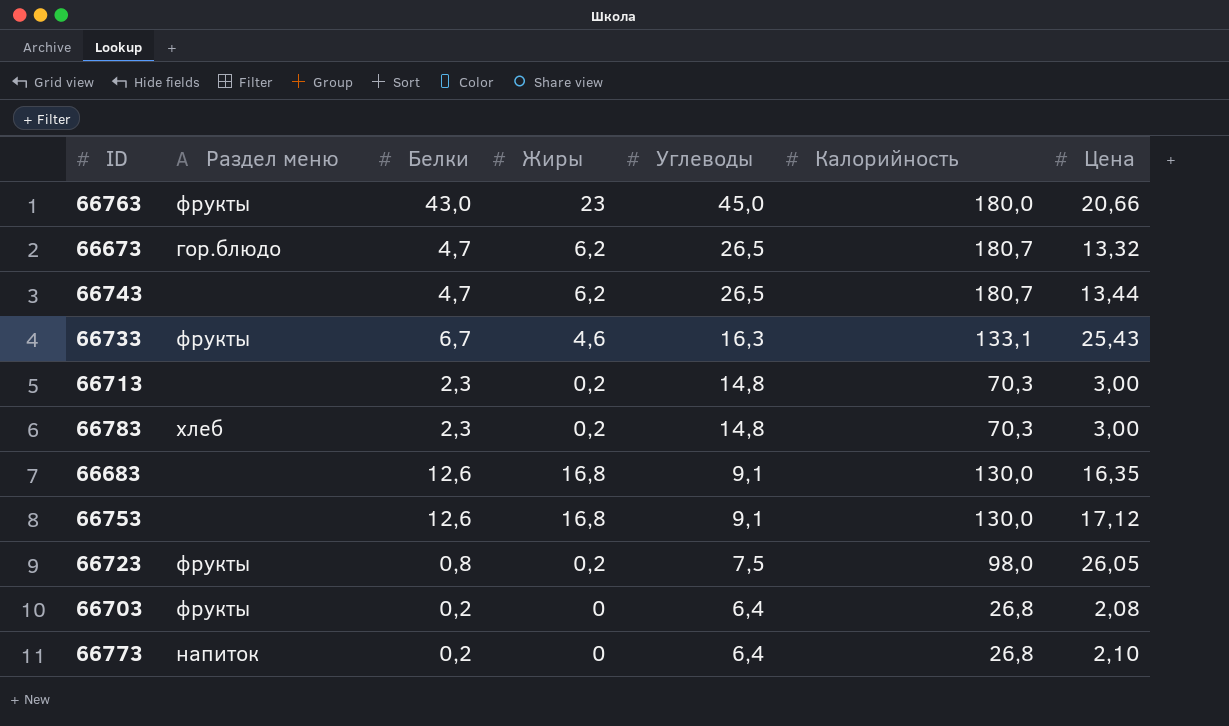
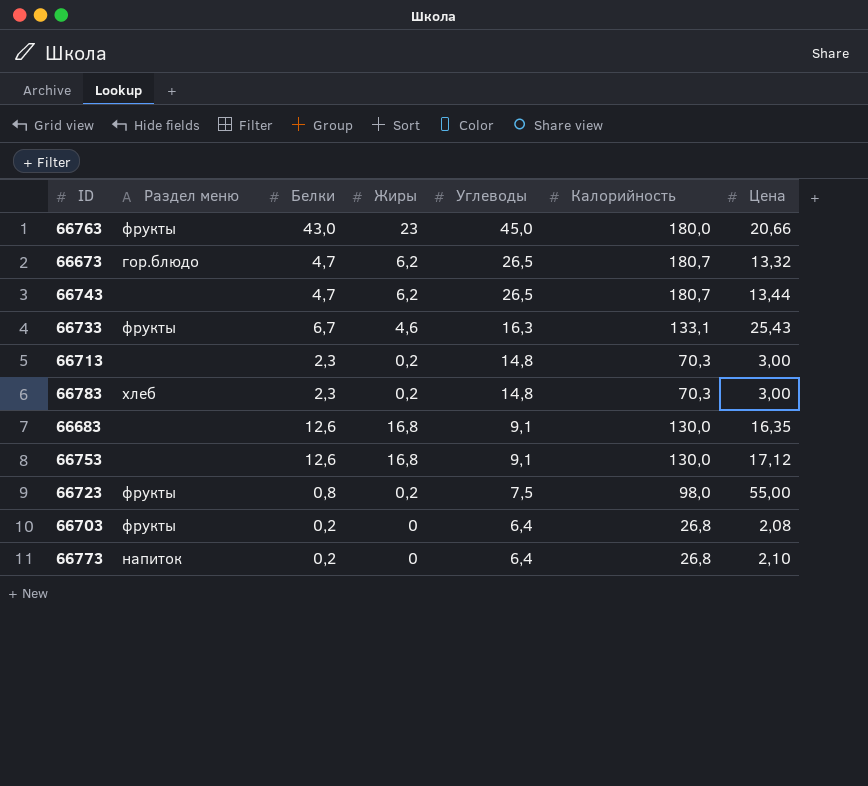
66723 | Цена: 26,05 -> 55,00

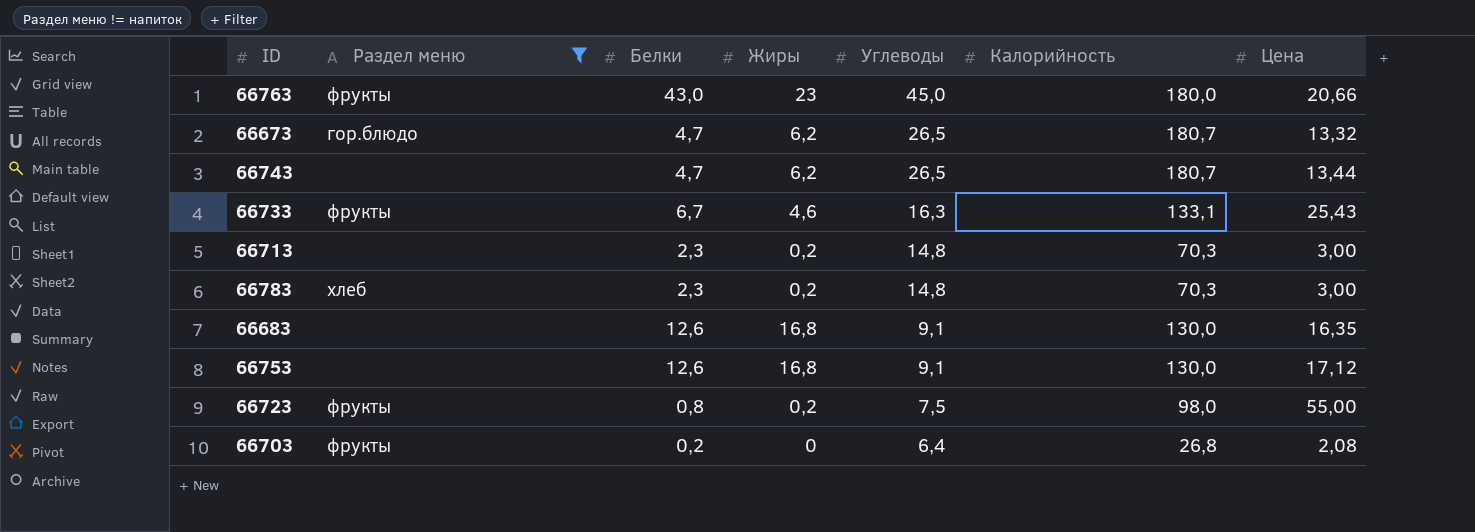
filter: none -> Раздел меню != напиток

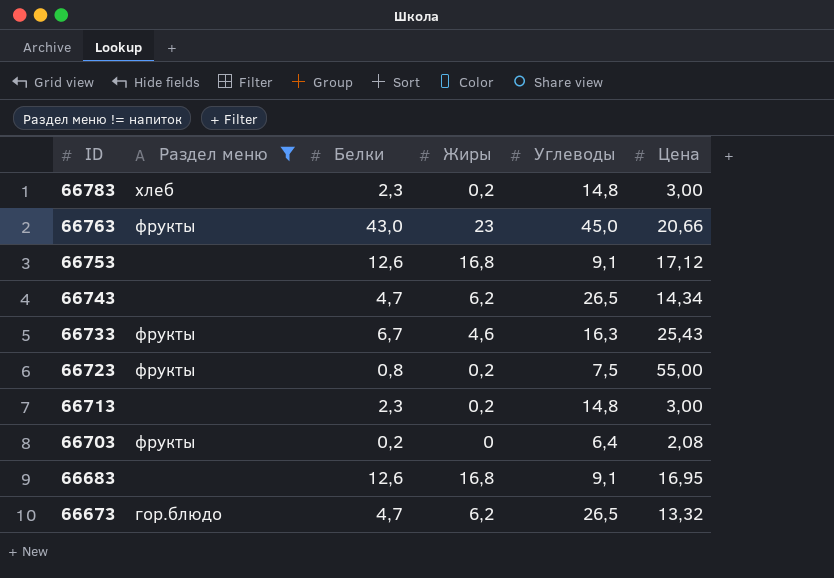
row order: Углеводы descending -> ID descending
column Калорийность | position: 6 -> none
66743 | Цена: 13,44 -> 14,34
66683 | Цена: 16,35 -> 16,95

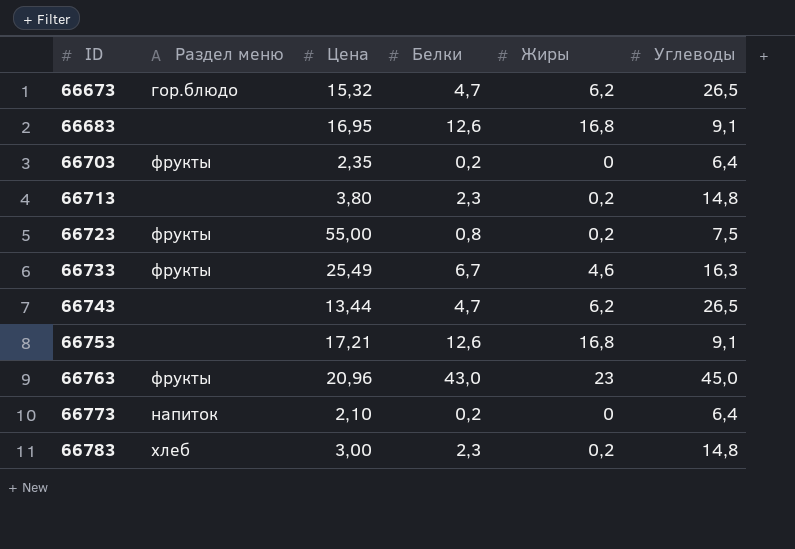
filter: Раздел меню != напиток -> none
row order: ID descending -> ID ascending
column Цена | position: 6 -> 3
66673 | Цена: 13,32 -> 15,32
66703 | Цена: 2,08 -> 2,35
66713 | Цена: 3,00 -> 3,80
66733 | Цена: 25,43 -> 25,49
66743 | Цена: 14,34 -> 13,44
66753 | Цена: 17,12 -> 17,21
66763 | Цена: 20,66 -> 20,96

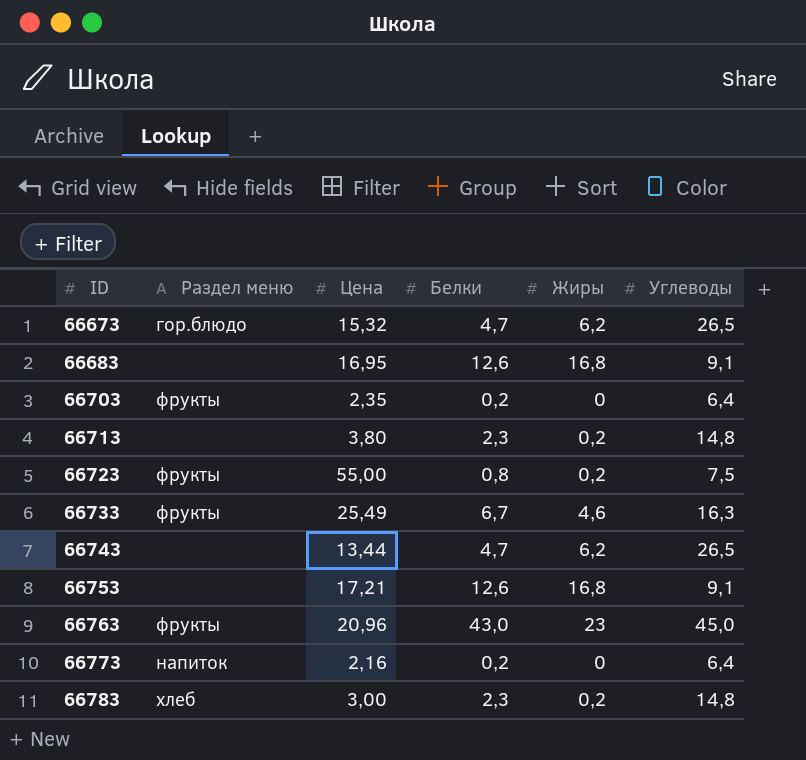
66773 | Цена: 2,10 -> 2,16

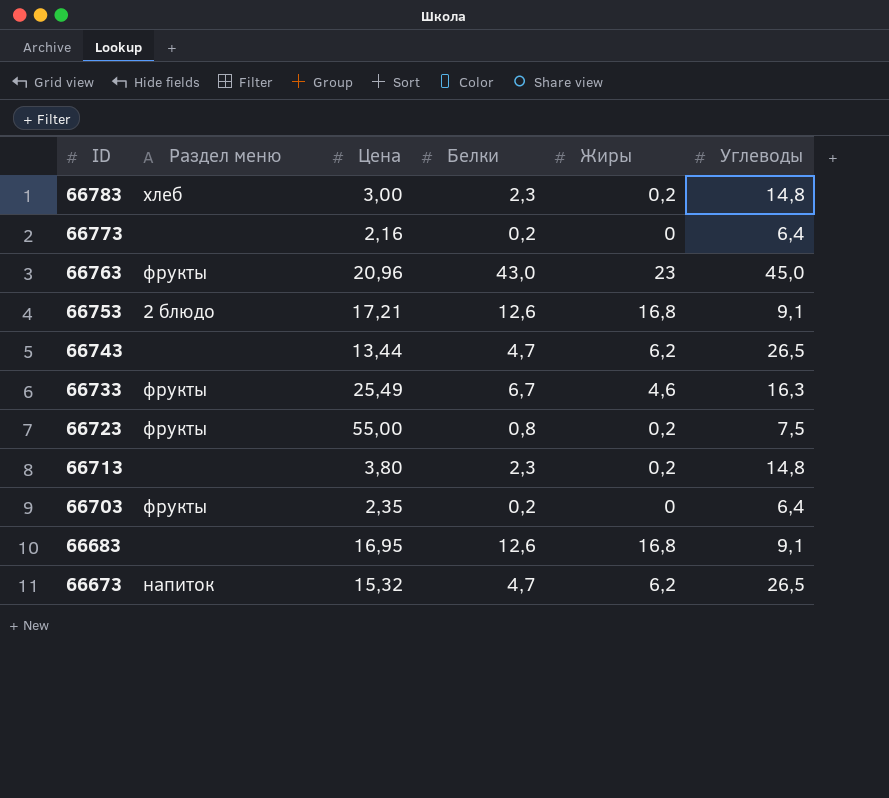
row order: ID ascending -> ID descending
66773 | Раздел меню: напиток -> none
66753 | Раздел меню: none -> 2 блюдо
66673 | Раздел меню: гор.блюдо -> напиток

